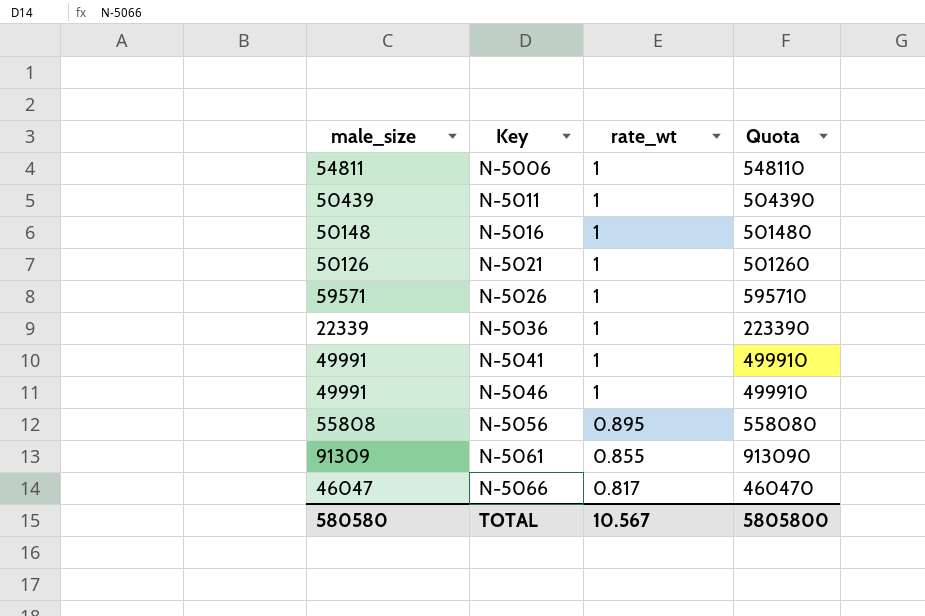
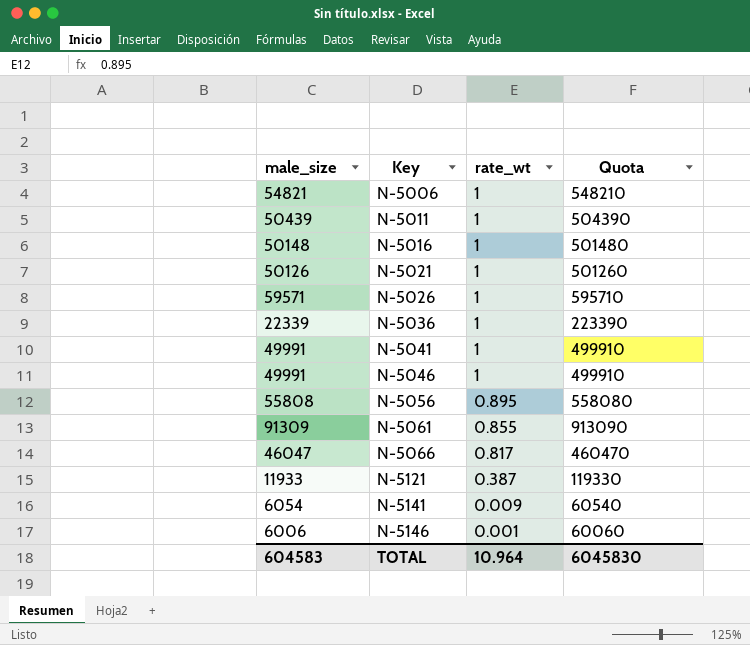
N-5006 | male_size: 54811 -> 54821
N-5006 | Quota: 548110 -> 548210
row N-5121: none -> 11933 | 0.387 | 119330
row N-5141: none -> 6054 | 0.009 | 60540
row N-5146: none -> 6006 | 0.001 | 60060
TOTAL | male_size: 580580 -> 604583
TOTAL | rate_wt: 10.567 -> 10.964
TOTAL | Quota: 5805800 -> 6045830

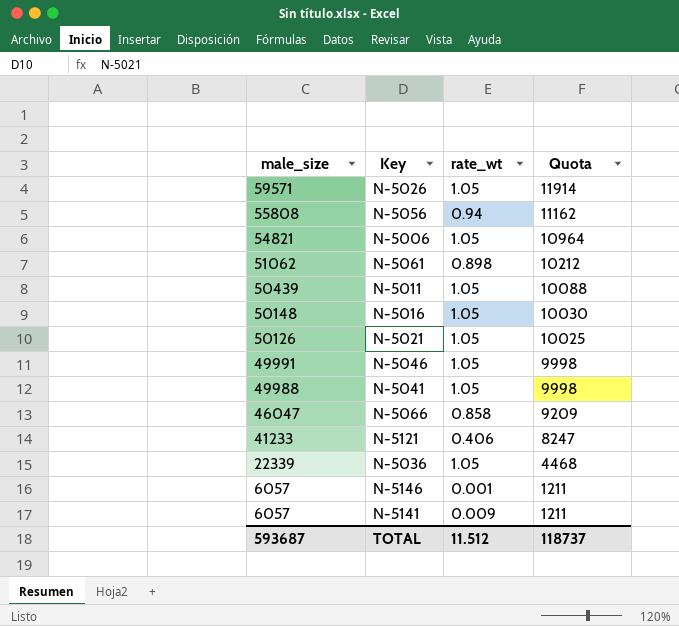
row order: Key ascending -> male_size descending
column Quota | formula: [male_size] * 10 -> [male_size] * 0.2
N-5026 | rate_wt: 1 -> 1.05
N-5056 | rate_wt: 0.895 -> 0.94
N-5006 | rate_wt: 1 -> 1.05
N-5061 | male_size: 91309 -> 51062
N-5061 | rate_wt: 0.855 -> 0.898
N-5011 | rate_wt: 1 -> 1.05
N-5016 | rate_wt: 1 -> 1.05
N-5021 | rate_wt: 1 -> 1.05
N-5046 | rate_wt: 1 -> 1.05
N-5041 | male_size: 49991 -> 49988
N-5041 | rate_wt: 1 -> 1.05
N-5066 | rate_wt: 0.817 -> 0.858
N-5121 | male_size: 11933 -> 41233
N-5121 | rate_wt: 0.387 -> 0.406
N-5036 | rate_wt: 1 -> 1.05
N-5146 | male_size: 6006 -> 6057
N-5141 | male_size: 6054 -> 6057
TOTAL | male_size: 604583 -> 593687
TOTAL | rate_wt: 10.964 -> 11.512
TOTAL | Quota: 6045830 -> 118737

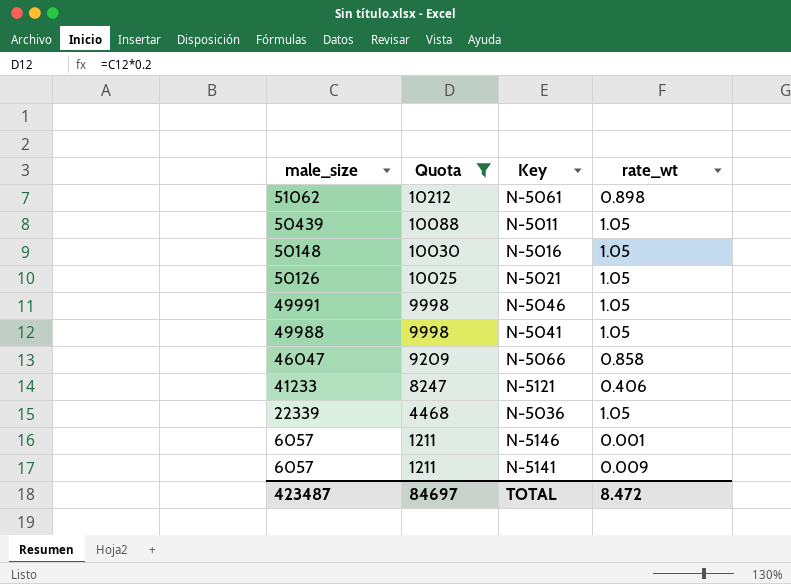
filter: none -> Quota <= 10212
column Quota | position: 4 -> 2
TOTAL | male_size: 593687 -> 423487
TOTAL | Quota: 118737 -> 84697
TOTAL | rate_wt: 11.512 -> 8.472

